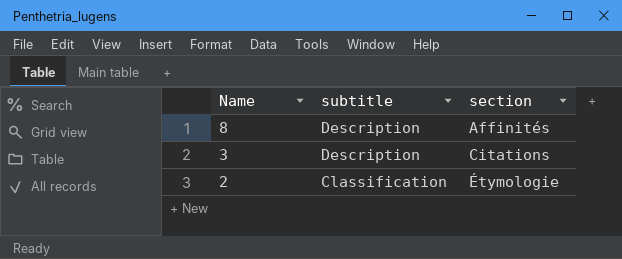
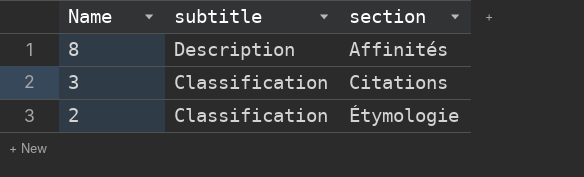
3 | subtitle: Description -> Classification

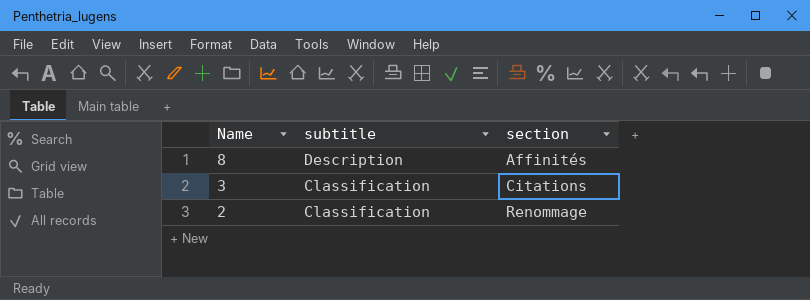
2 | section: Étymologie -> Renommage

